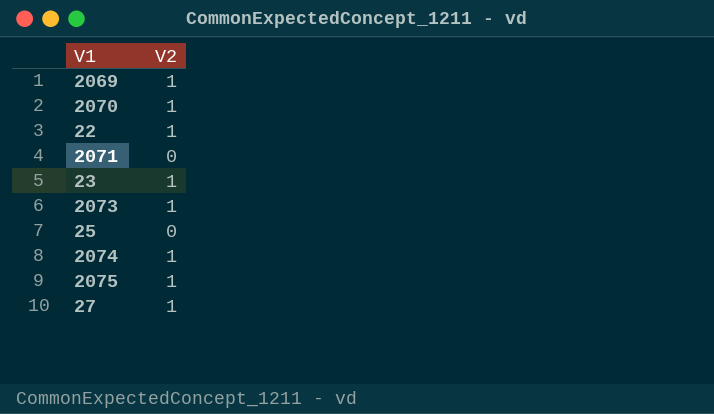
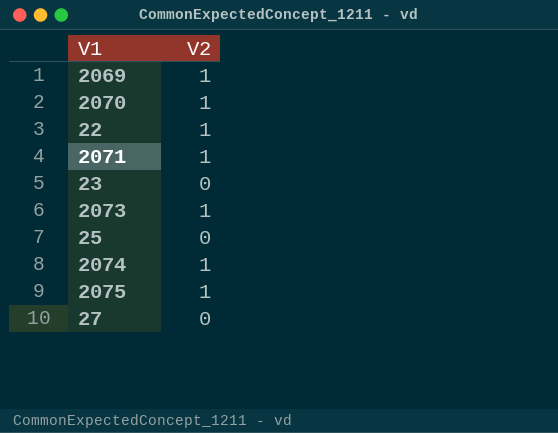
2071 | V2: 0 -> 1
23 | V2: 1 -> 0
27 | V2: 1 -> 0

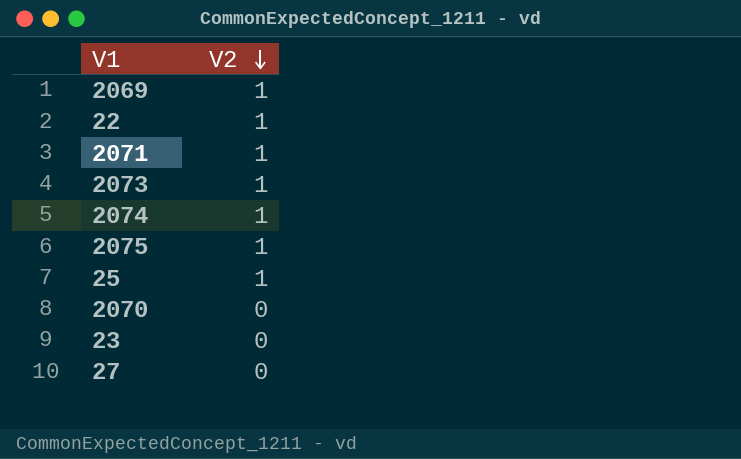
row order: none -> V2 descending
25 | V2: 0 -> 1
2070 | V2: 1 -> 0

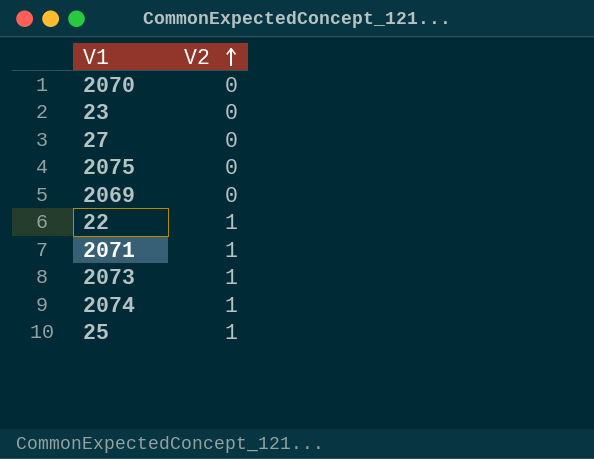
row order: V2 descending -> V2 ascending
2075 | V2: 1 -> 0
2069 | V2: 1 -> 0

